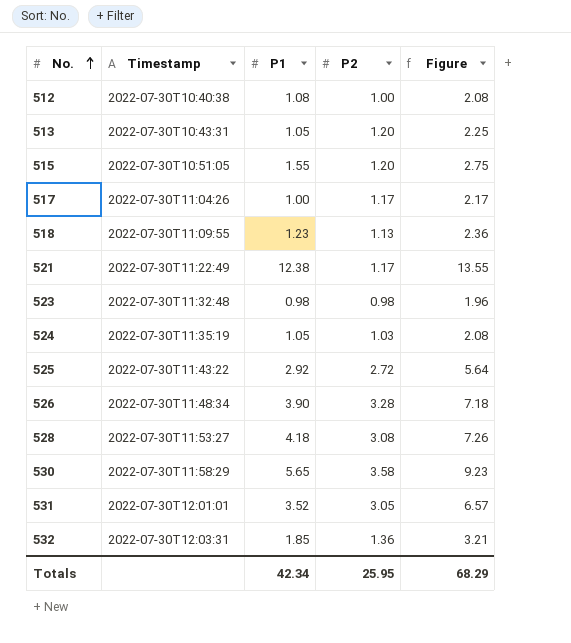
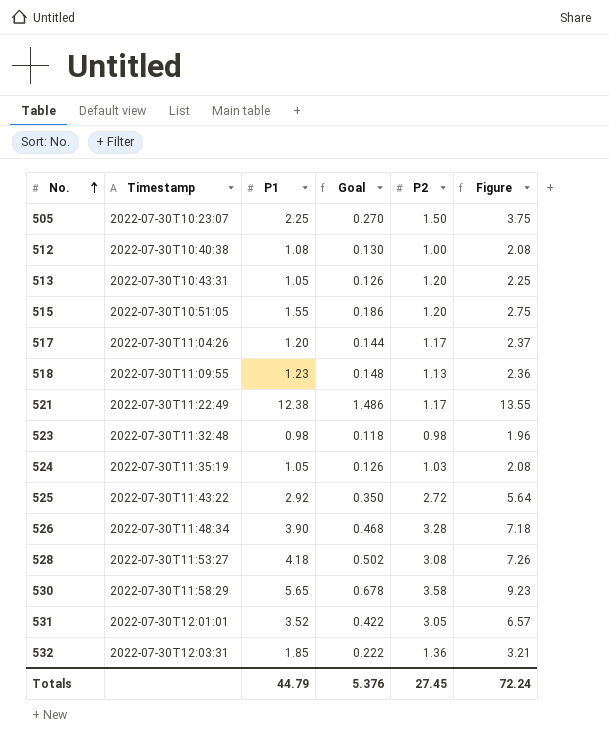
column Goal | formula: none -> [P1] * 0.12
row 505: none -> 2022-07-30T10:23:07 | 2.25 | 0.270 | 1.50 | 3.75
517 | P1: 1.00 -> 1.20
517 | Figure: 2.17 -> 2.37
Totals | P1: 42.34 -> 44.79
Totals | P2: 25.95 -> 27.45
Totals | Figure: 68.29 -> 72.24

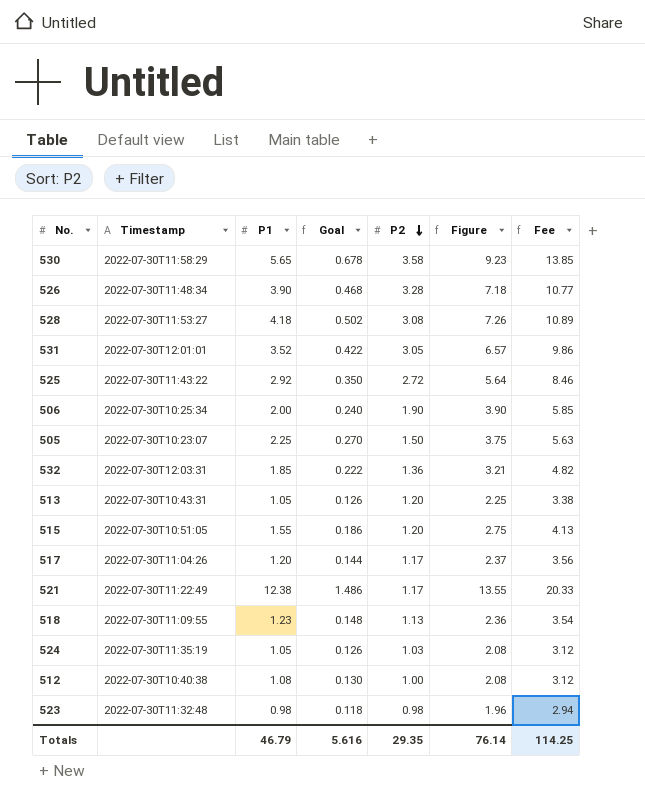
row order: No. ascending -> P2 descending
column Fee | formula: none -> [Figure] * 1.5
row 506: none -> 2022-07-30T10:25:34 | 2.00 | 0.240 | 1.90 | 3.90 | 5.85
Totals | P1: 44.79 -> 46.79
Totals | Goal: 5.376 -> 5.616
Totals | P2: 27.45 -> 29.35
Totals | Figure: 72.24 -> 76.14

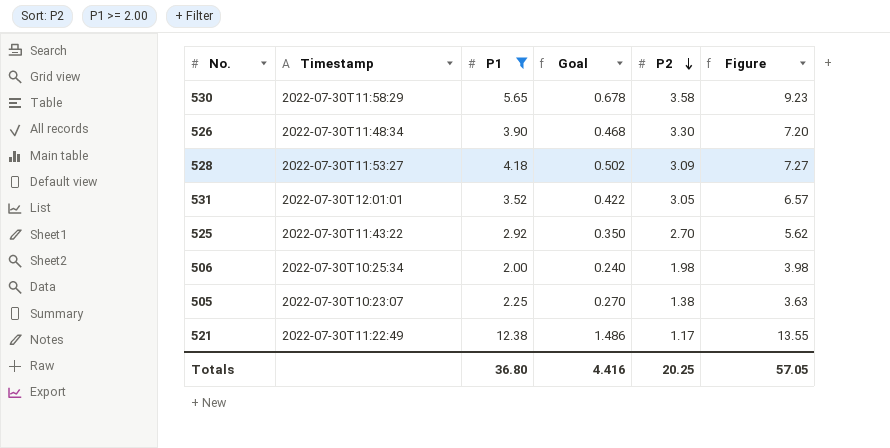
filter: none -> P1 >= 2.00
column Fee | formula: [Figure] * 1.5 -> none
526 | P2: 3.28 -> 3.30
526 | Figure: 7.18 -> 7.20
528 | P2: 3.08 -> 3.09
528 | Figure: 7.26 -> 7.27
525 | P2: 2.72 -> 2.70
525 | Figure: 5.64 -> 5.62
506 | P2: 1.90 -> 1.98
506 | Figure: 3.90 -> 3.98
505 | P2: 1.50 -> 1.38
505 | Figure: 3.75 -> 3.63
Totals | P1: 46.79 -> 36.80
Totals | Goal: 5.616 -> 4.416
Totals | P2: 29.35 -> 20.25
Totals | Figure: 76.14 -> 57.05

